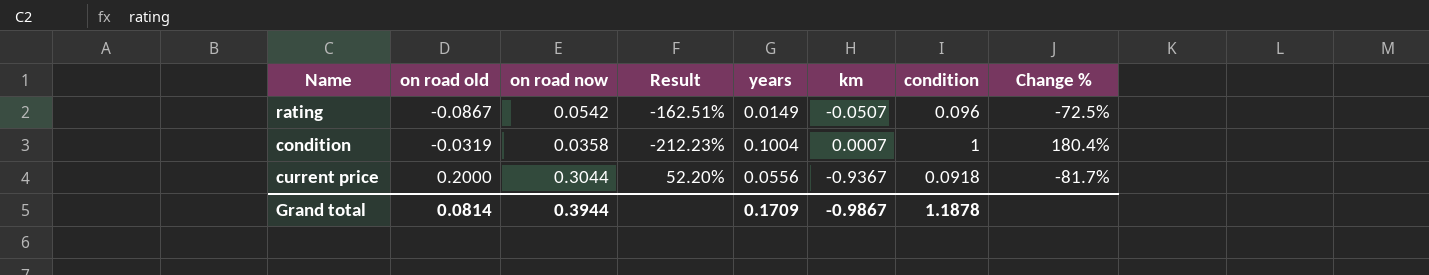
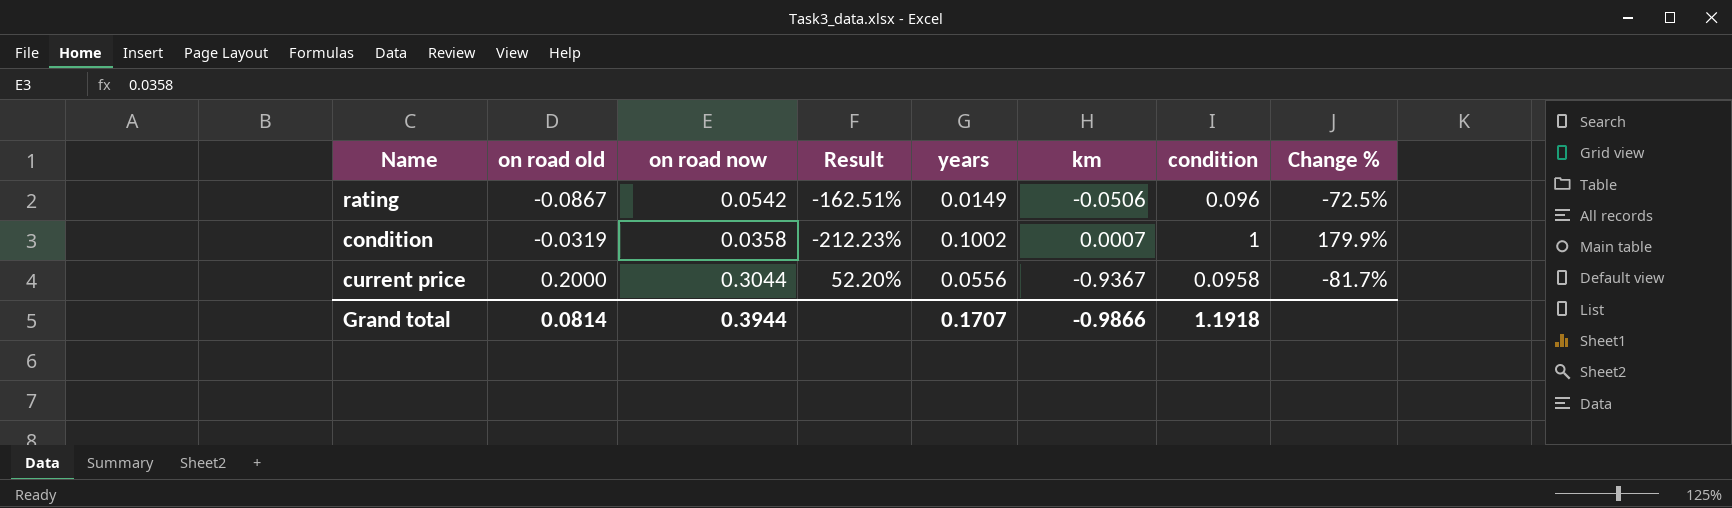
rating | km: -0.0507 -> -0.0506
condition | years: 0.1004 -> 0.1002
condition | Change %: 180.4% -> 179.9%
current price | condition: 0.0918 -> 0.0958
Grand total | years: 0.1709 -> 0.1707
Grand total | km: -0.9867 -> -0.9866
Grand total | condition: 1.1878 -> 1.1918

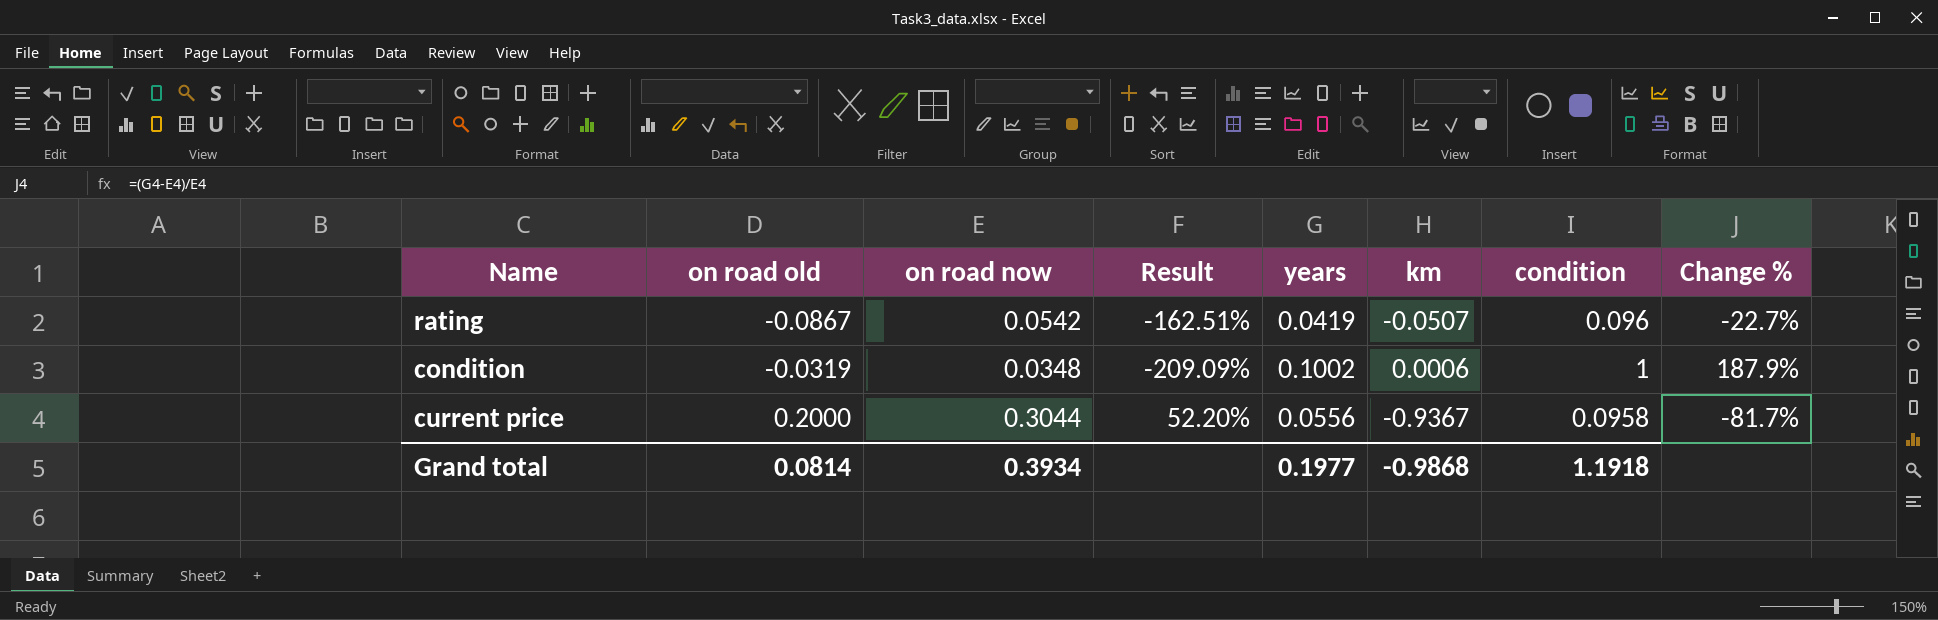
rating | years: 0.0149 -> 0.0419
rating | km: -0.0506 -> -0.0507
rating | Change %: -72.5% -> -22.7%
condition | on road now: 0.0358 -> 0.0348
condition | Result: -212.23% -> -209.09%
condition | km: 0.0007 -> 0.0006
condition | Change %: 179.9% -> 187.9%
Grand total | on road now: 0.3944 -> 0.3934
Grand total | years: 0.1707 -> 0.1977
Grand total | km: -0.9866 -> -0.9868

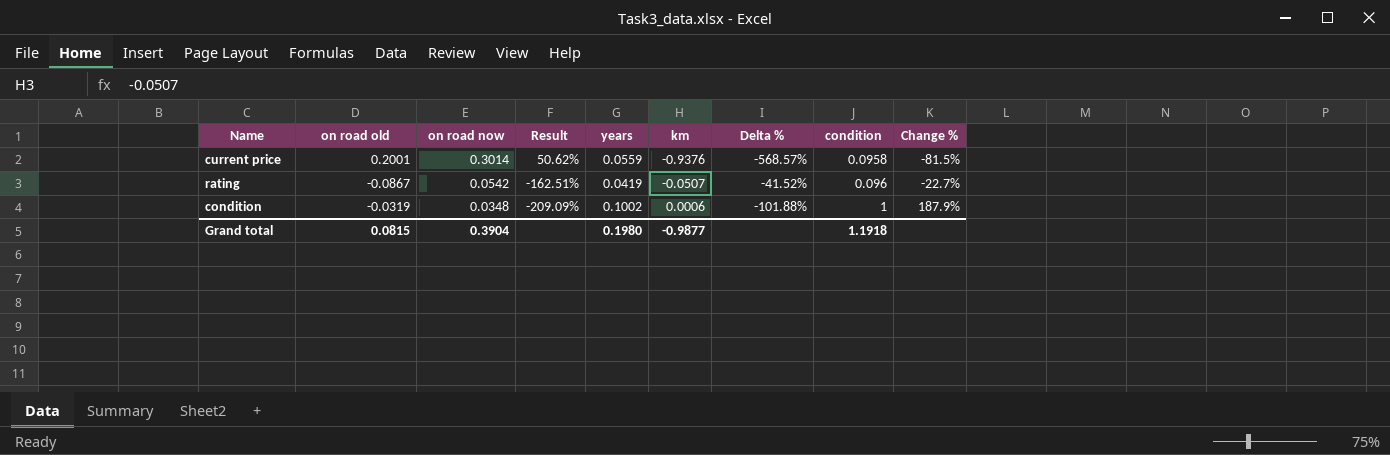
row order: on road old ascending -> on road now descending
column Delta % | formula: none -> ([km] - [on road old]) / [on road old]
current price | on road old: 0.2000 -> 0.2001
current price | on road now: 0.3044 -> 0.3014
current price | Result: 52.20% -> 50.62%
current price | years: 0.0556 -> 0.0559
current price | km: -0.9367 -> -0.9376
current price | Change %: -81.7% -> -81.5%
Grand total | on road old: 0.0814 -> 0.0815
Grand total | on road now: 0.3934 -> 0.3904
Grand total | years: 0.1977 -> 0.1980
Grand total | km: -0.9868 -> -0.9877

